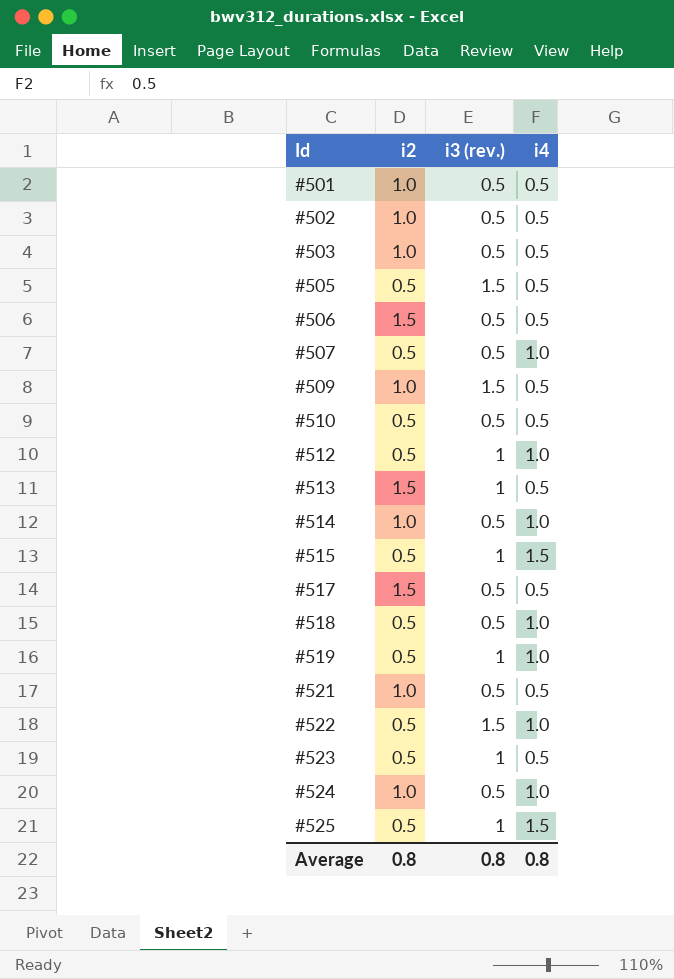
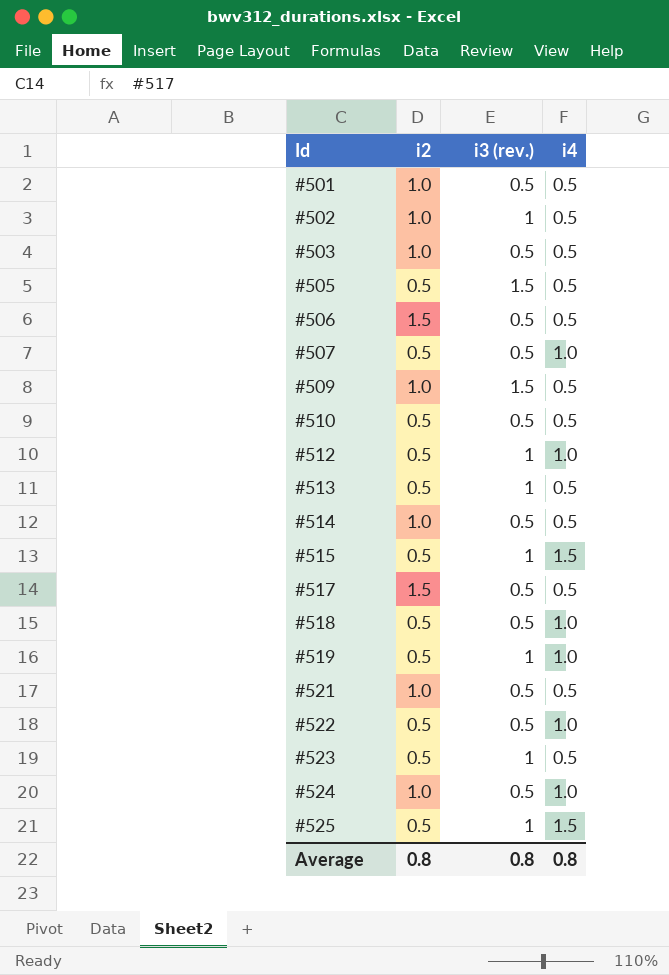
#502 | i3 (rev.): 0.5 -> 1
#513 | i2: 1.5 -> 0.5
#514 | i4: 1.0 -> 0.5
#522 | i3 (rev.): 1.5 -> 0.5

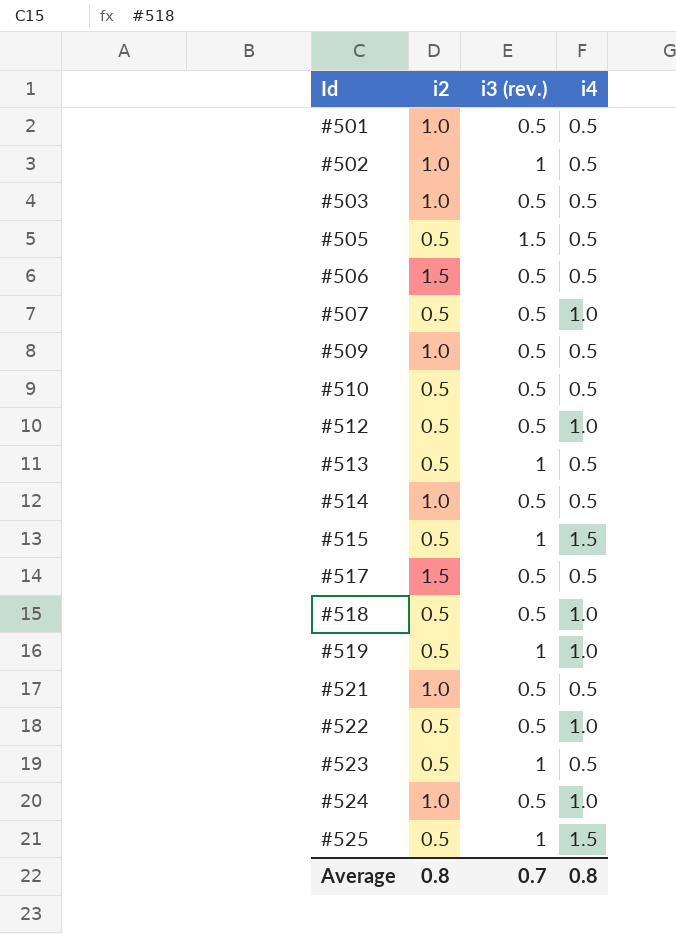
#509 | i3 (rev.): 1.5 -> 0.5
#512 | i3 (rev.): 1 -> 0.5
Average | i3 (rev.): 0.8 -> 0.7

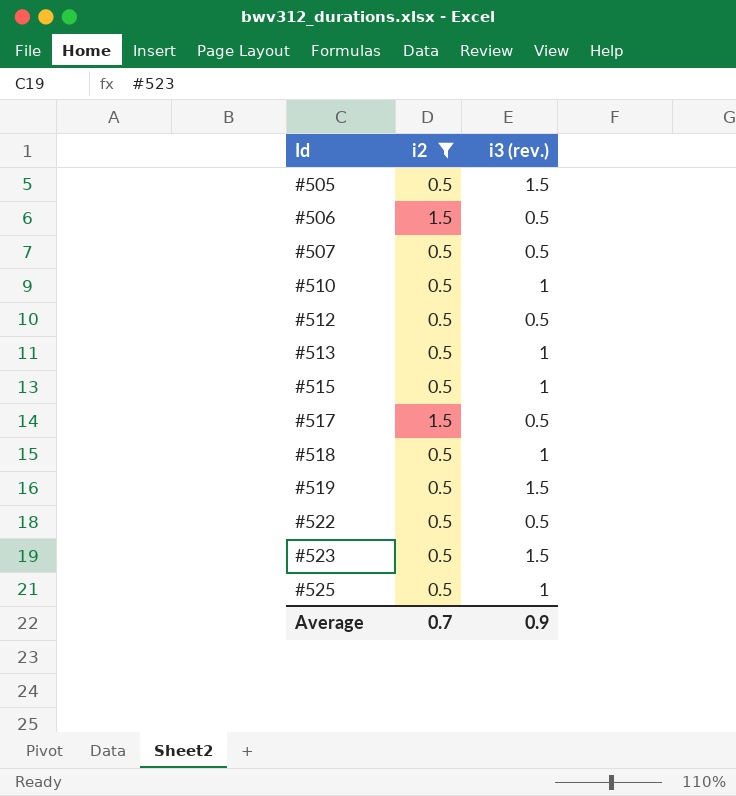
filter: none -> i2 != 1.0
column i4 | position: 4 -> none
#510 | i3 (rev.): 0.5 -> 1
#518 | i3 (rev.): 0.5 -> 1
#519 | i3 (rev.): 1 -> 1.5
#523 | i3 (rev.): 1 -> 1.5
Average | i2: 0.8 -> 0.7
Average | i3 (rev.): 0.7 -> 0.9

